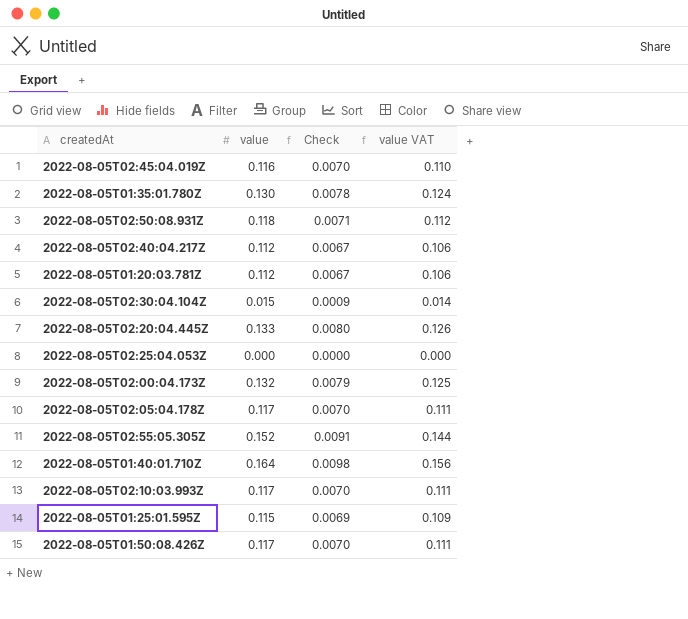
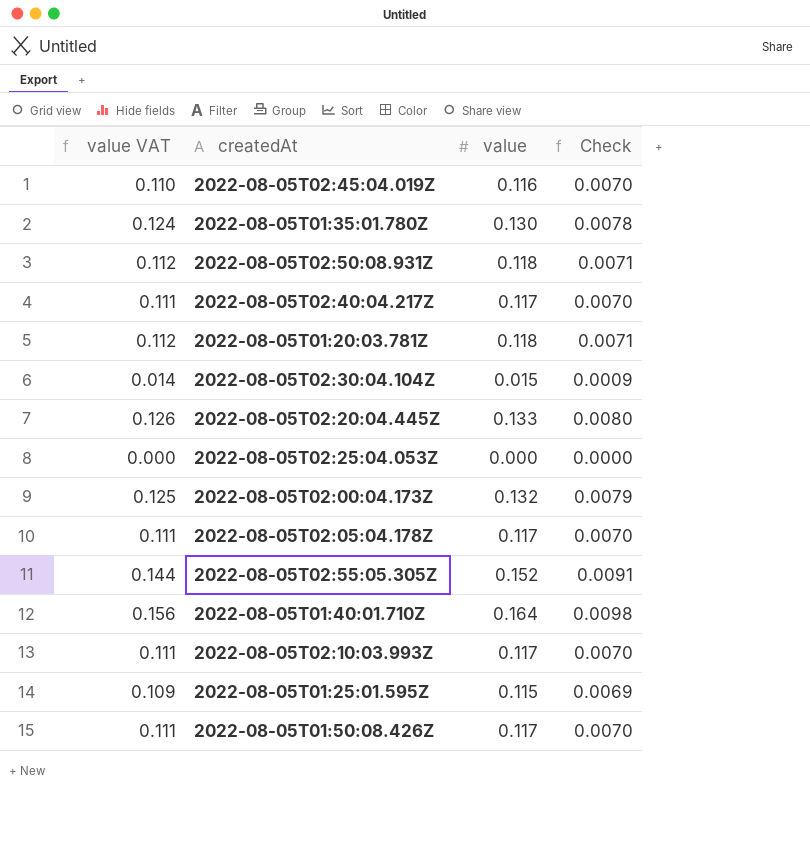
column value VAT | position: 4 -> 1
2022-08-05T02:40:04.217Z | value VAT: 0.106 -> 0.111
2022-08-05T02:40:04.217Z | value: 0.112 -> 0.117
2022-08-05T02:40:04.217Z | Check: 0.0067 -> 0.0070
2022-08-05T01:20:03.781Z | value VAT: 0.106 -> 0.112
2022-08-05T01:20:03.781Z | value: 0.112 -> 0.118
2022-08-05T01:20:03.781Z | Check: 0.0067 -> 0.0071

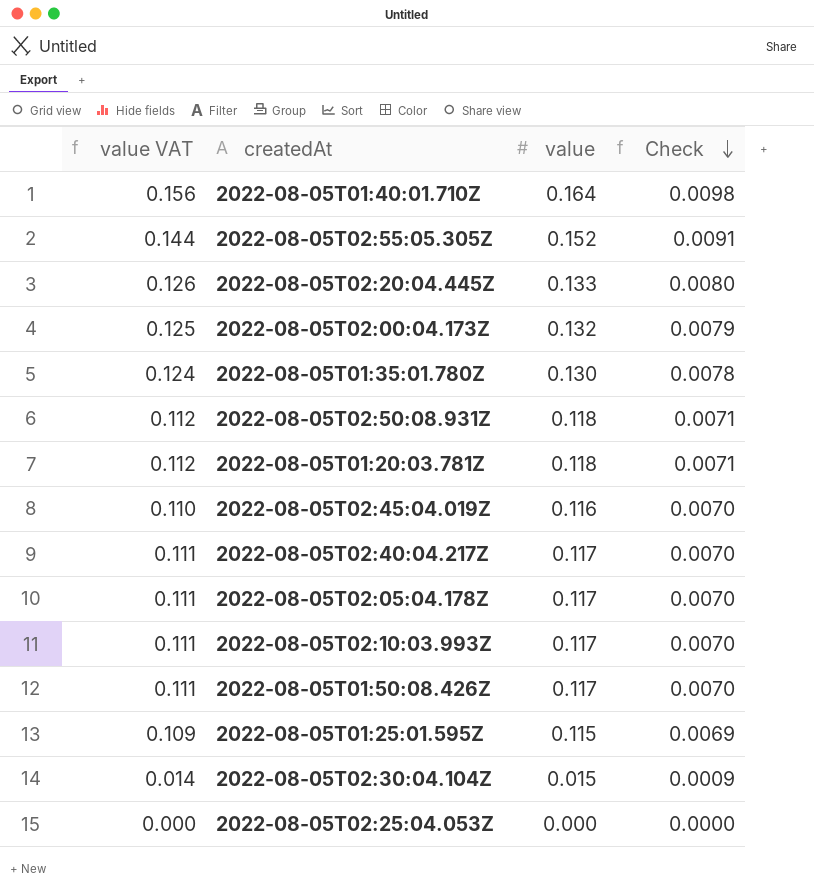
row order: none -> Check descending

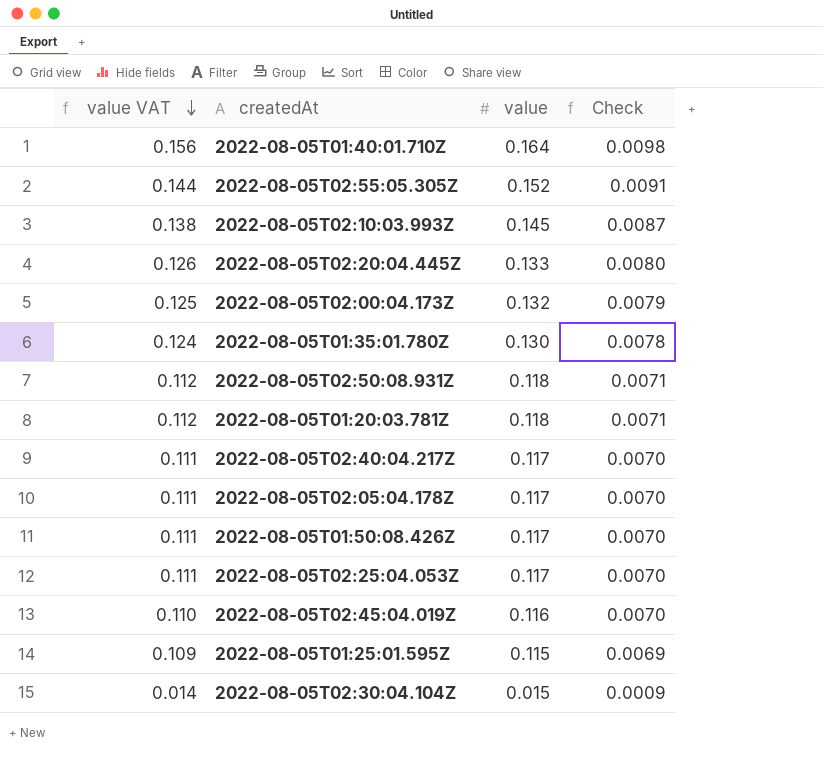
row order: Check descending -> value VAT descending
2022-08-05T02:10:03.993Z | value VAT: 0.111 -> 0.138
2022-08-05T02:10:03.993Z | value: 0.117 -> 0.145
2022-08-05T02:10:03.993Z | Check: 0.0070 -> 0.0087
2022-08-05T02:25:04.053Z | value VAT: 0.000 -> 0.111
2022-08-05T02:25:04.053Z | value: 0.000 -> 0.117
2022-08-05T02:25:04.053Z | Check: 0.0000 -> 0.0070

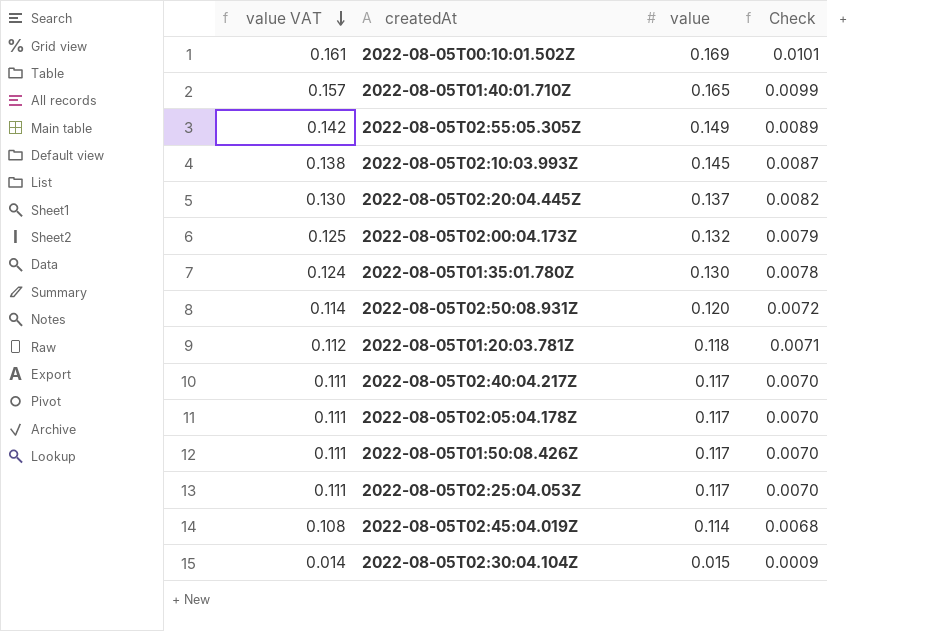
row 2022-08-05T01:25:01.595Z: 0.109 | 0.115 | 0.0069 -> none
row 2022-08-05T00:10:01.502Z: none -> 0.161 | 0.169 | 0.0101
2022-08-05T01:40:01.710Z | value VAT: 0.156 -> 0.157
2022-08-05T01:40:01.710Z | value: 0.164 -> 0.165
2022-08-05T01:40:01.710Z | Check: 0.0098 -> 0.0099
2022-08-05T02:55:05.305Z | value VAT: 0.144 -> 0.142
2022-08-05T02:55:05.305Z | value: 0.152 -> 0.149
2022-08-05T02:55:05.305Z | Check: 0.0091 -> 0.0089
2022-08-05T02:20:04.445Z | value VAT: 0.126 -> 0.130
2022-08-05T02:20:04.445Z | value: 0.133 -> 0.137
2022-08-05T02:20:04.445Z | Check: 0.0080 -> 0.0082
2022-08-05T02:50:08.931Z | value VAT: 0.112 -> 0.114
2022-08-05T02:50:08.931Z | value: 0.118 -> 0.120
2022-08-05T02:50:08.931Z | Check: 0.0071 -> 0.0072
2022-08-05T02:45:04.019Z | value VAT: 0.110 -> 0.108
2022-08-05T02:45:04.019Z | value: 0.116 -> 0.114
2022-08-05T02:45:04.019Z | Check: 0.0070 -> 0.0068

